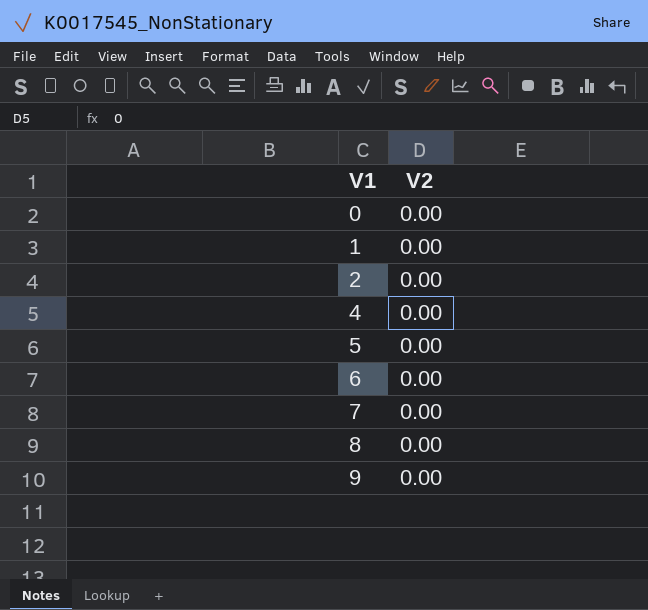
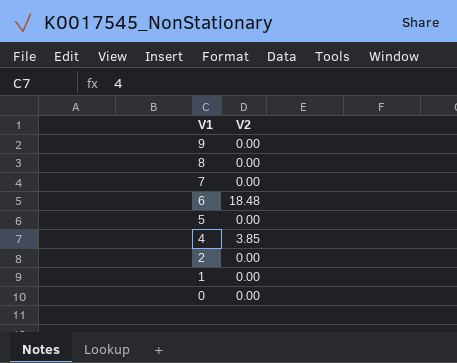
row order: V1 ascending -> V1 descending
6 | V2: 0.00 -> 18.48
4 | V2: 0.00 -> 3.85

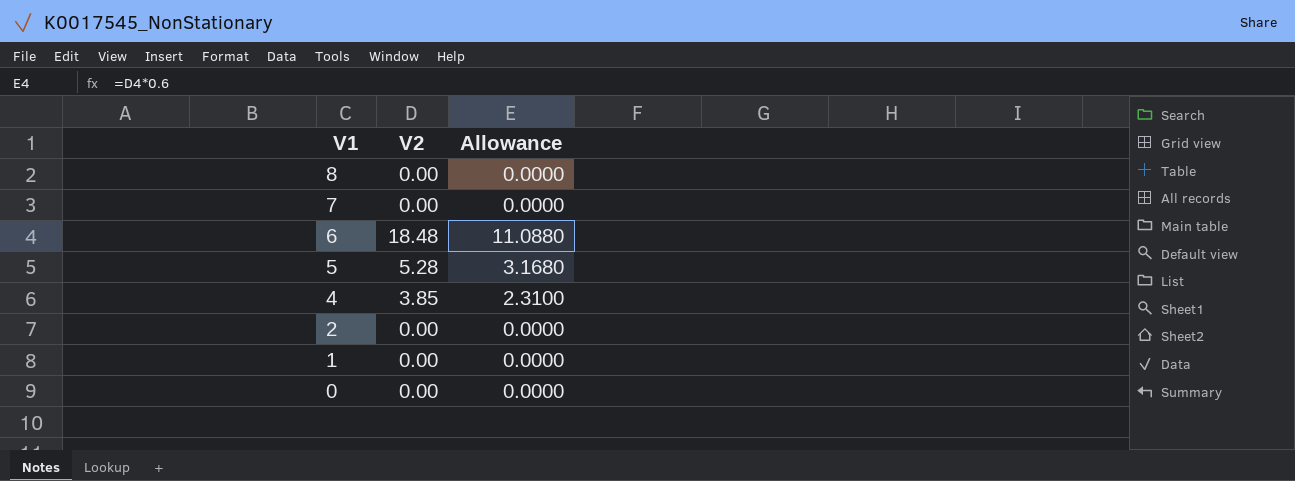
column Allowance | formula: none -> [V2] * 0.6
row 9: 0.00 -> none
5 | V2: 0.00 -> 5.28

